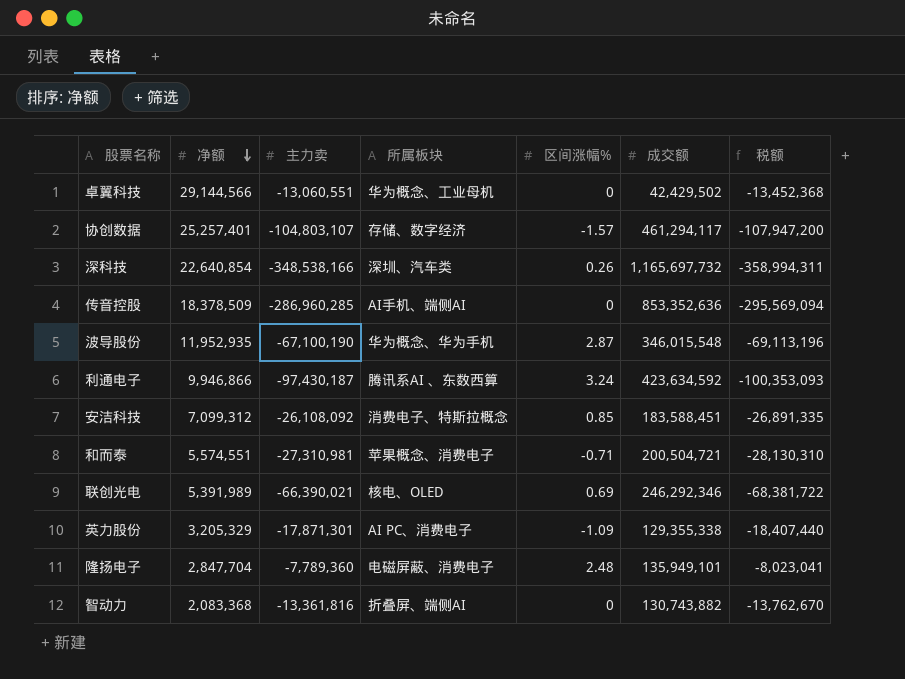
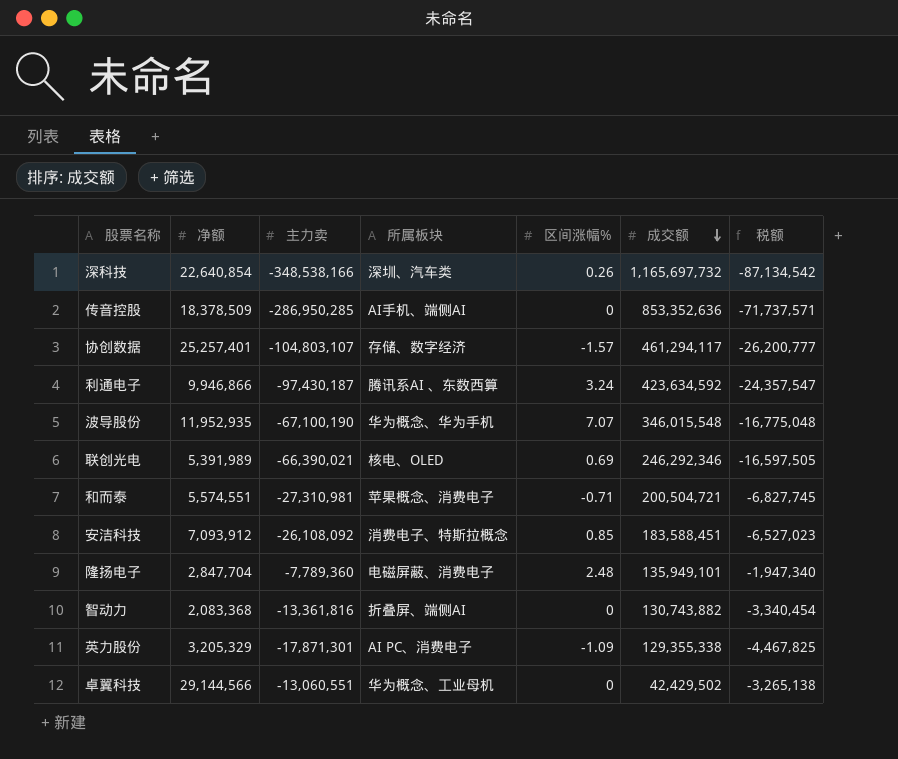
row order: 净额 descending -> 成交额 descending
column 税额 | formula: [主力卖] * 1.03 -> [主力卖] * 0.25
传音控股 | 主力卖: -286,960,285 -> -286,950,285
波导股份 | 区间涨幅%: 2.87 -> 7.07
安洁科技 | 净额: 7,099,312 -> 7,093,912

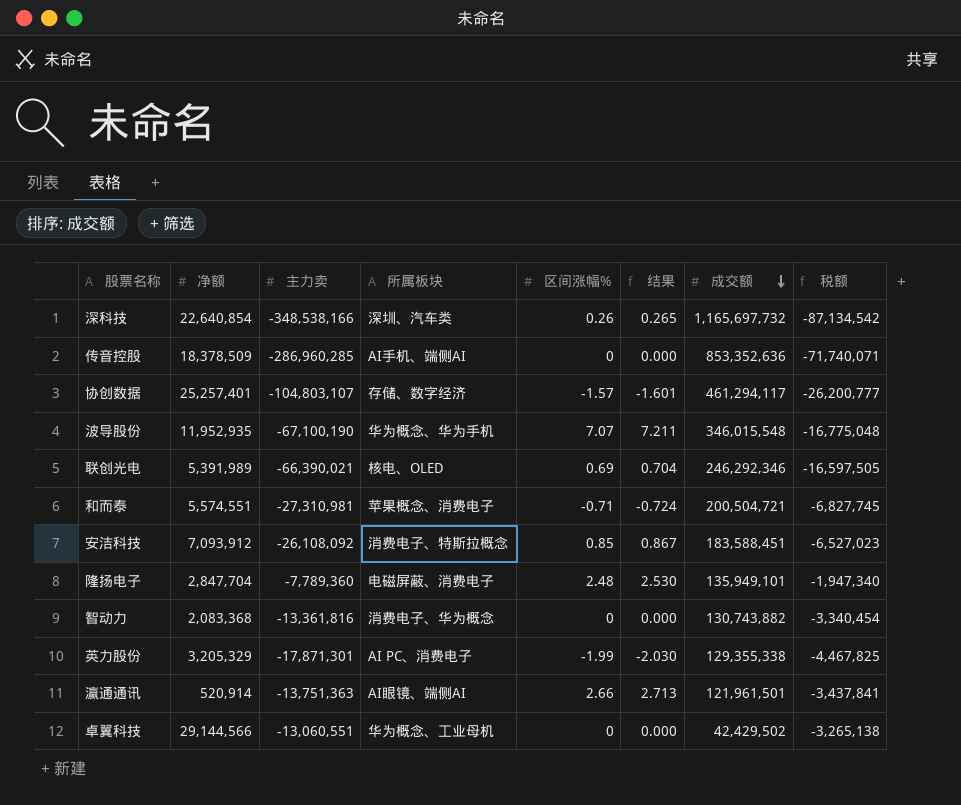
column 结果 | formula: none -> [区间涨幅%] * 1.02
row 利通电子: 9,946,866 | -97,430,187 | 腾讯系AI 、东数西算 | 3.24 | 423,634,592 | -24,357,547 -> none
传音控股 | 主力卖: -286,950,285 -> -286,960,285
传音控股 | 税额: -71,737,571 -> -71,740,071
智动力 | 所属板块: 折叠屏、端侧AI -> 消费电子、华为概念
英力股份 | 区间涨幅%: -1.09 -> -1.99
row 瀛通通讯: none -> 520,914 | -13,751,363 | AI眼镜、端侧AI | 2.66 | 2.713 | 121,961,501 | -3,437,841

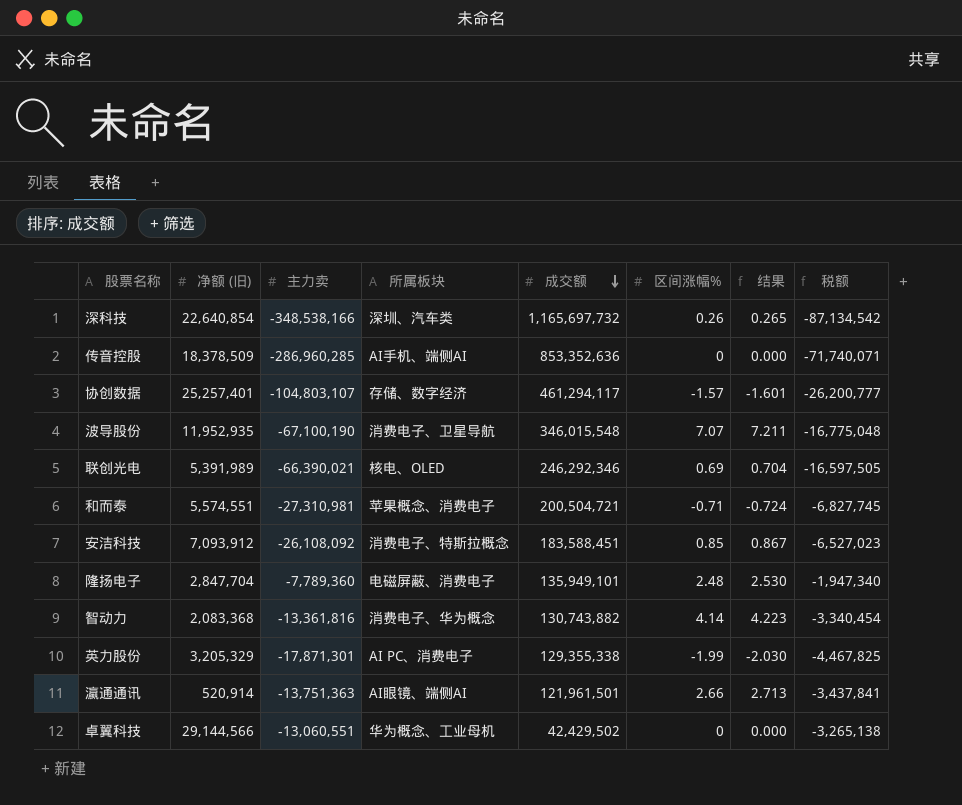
column name: 净额 -> 净额 (旧)
column 成交额 | position: 7 -> 5
波导股份 | 所属板块: 华为概念、华为手机 -> 消费电子、卫星导航
智动力 | 区间涨幅%: 0 -> 4.14
智动力 | 结果: 0.000 -> 4.223

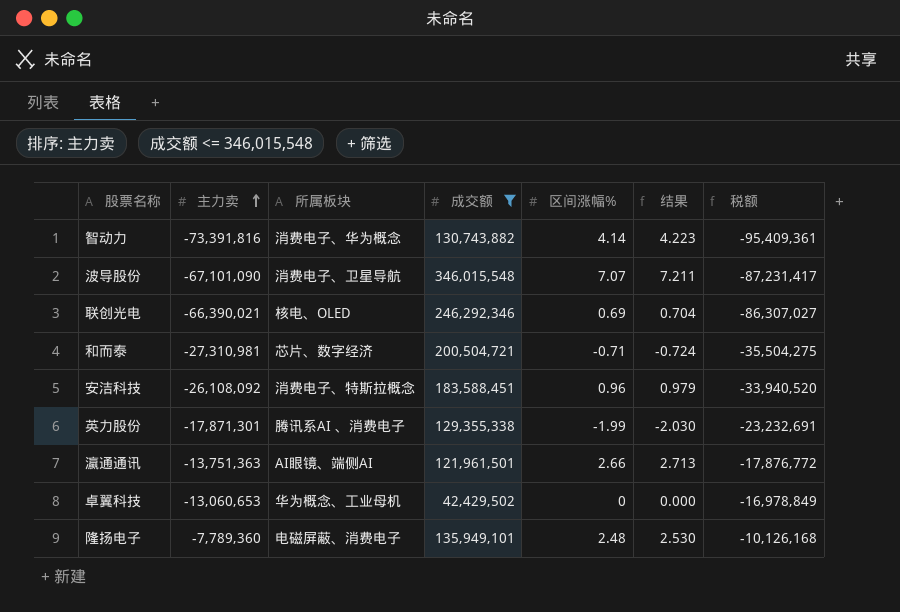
filter: none -> 成交额 <= 346,015,548
row order: 成交额 descending -> 主力卖 ascending
column 净额 (旧) | position: 2 -> none
column 税额 | formula: [主力卖] * 0.25 -> [主力卖] * 1.3
智动力 | 主力卖: -13,361,816 -> -73,391,816
波导股份 | 主力卖: -67,100,190 -> -67,101,090
和而泰 | 所属板块: 苹果概念、消费电子 -> 芯片、数字经济
安洁科技 | 区间涨幅%: 0.85 -> 0.96
安洁科技 | 结果: 0.867 -> 0.979
英力股份 | 所属板块: AI PC、消费电子 -> 腾讯系AI 、消费电子
卓翼科技 | 主力卖: -13,060,551 -> -13,060,653

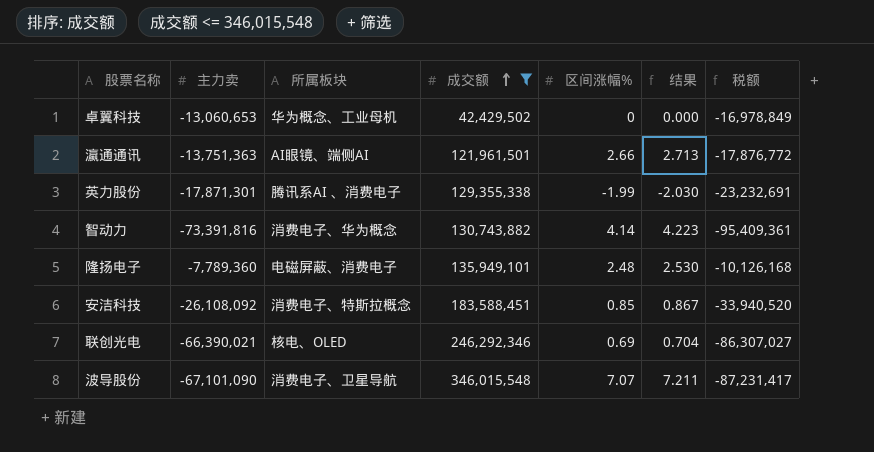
row order: 主力卖 ascending -> 成交额 ascending
row 和而泰: -27,310,981 | 芯片、数字经济 | 200,504,721 | -0.71 | -0.724 | -35,504,275 -> none
安洁科技 | 区间涨幅%: 0.96 -> 0.85
安洁科技 | 结果: 0.979 -> 0.867

